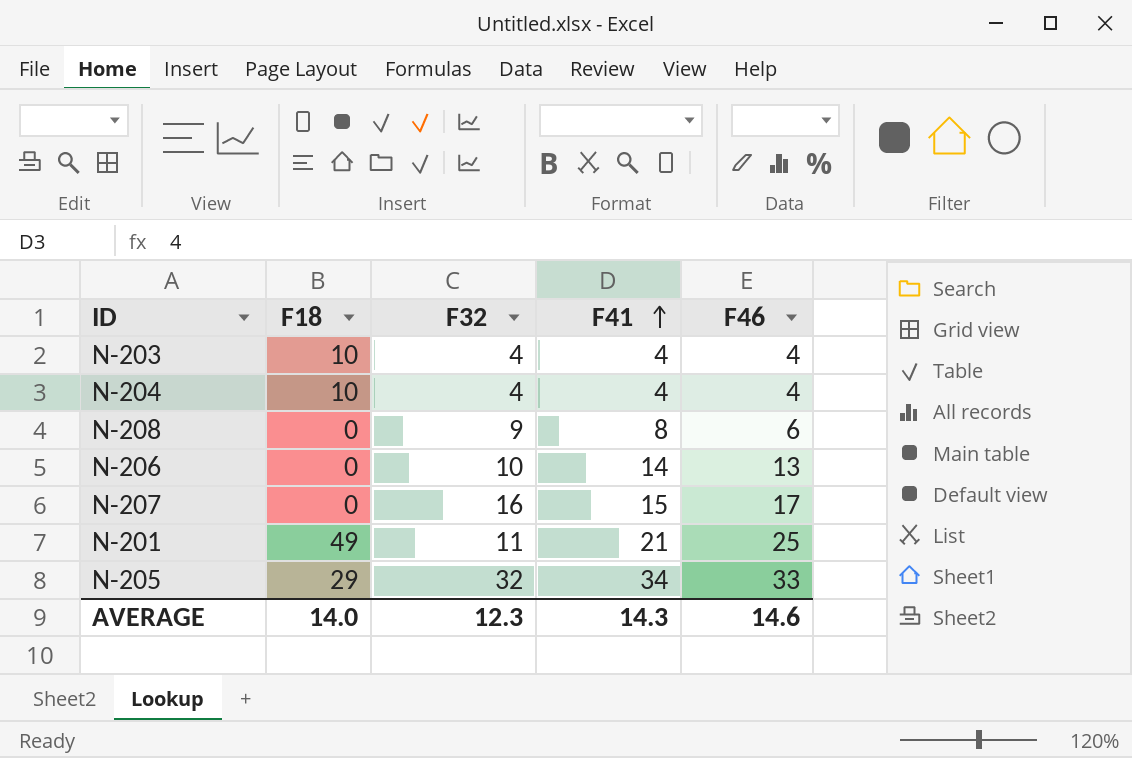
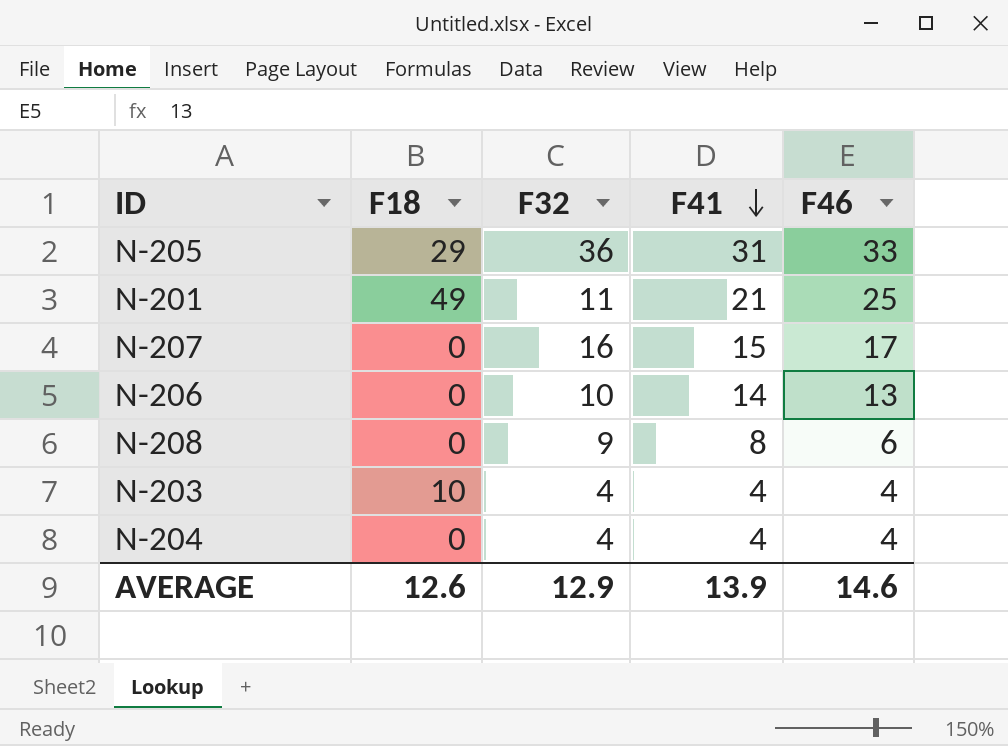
row order: F41 ascending -> F41 descending
N-205 | F32: 32 -> 36
N-205 | F41: 34 -> 31
N-204 | F18: 10 -> 0
AVERAGE | F18: 14.0 -> 12.6
AVERAGE | F32: 12.3 -> 12.9
AVERAGE | F41: 14.3 -> 13.9

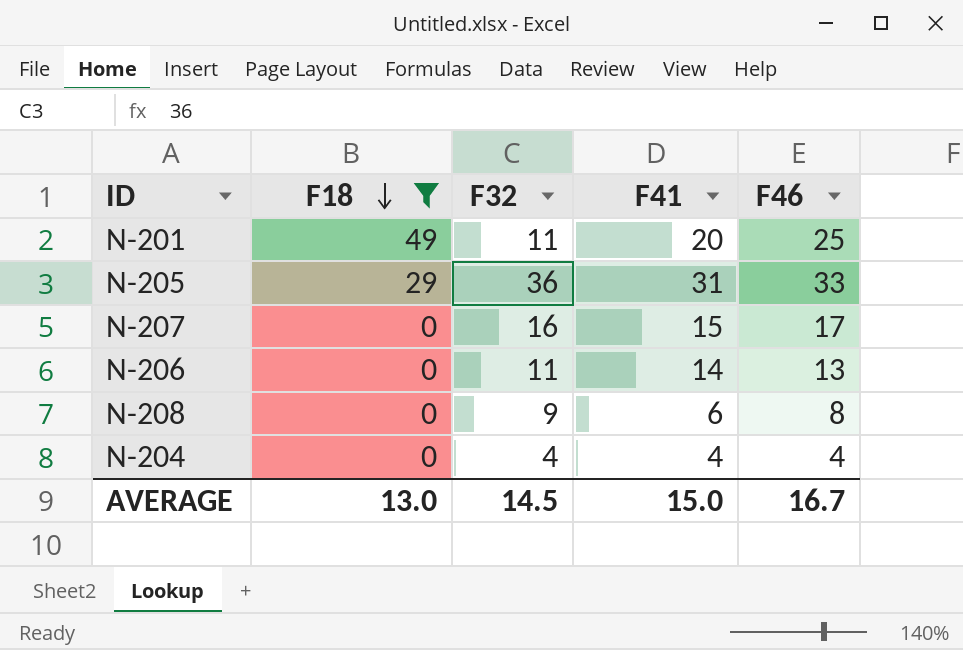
filter: none -> F18 != 10
row order: F41 descending -> F18 descending
N-201 | F41: 21 -> 20
N-206 | F32: 10 -> 11
N-208 | F41: 8 -> 6
N-208 | F46: 6 -> 8
AVERAGE | F18: 12.6 -> 13.0
AVERAGE | F32: 12.9 -> 14.5
AVERAGE | F41: 13.9 -> 15.0
AVERAGE | F46: 14.6 -> 16.7

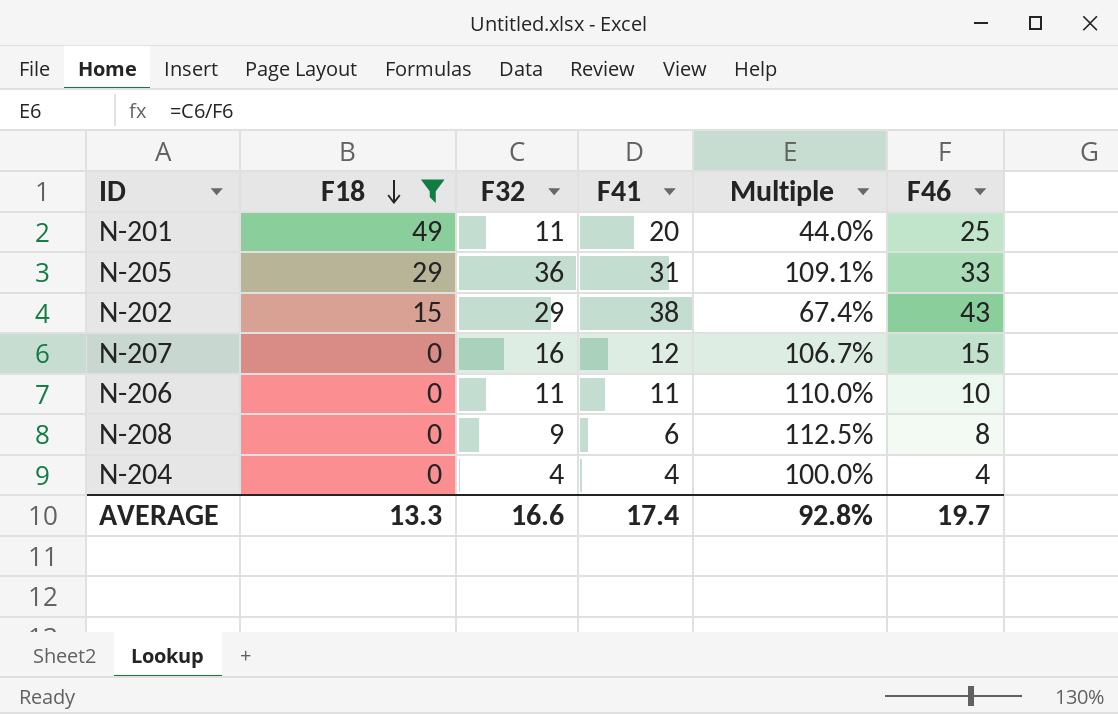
column Multiple | formula: none -> [F32] / [F46]
row N-202: none -> 15 | 29 | 38 | 67.4% | 43
N-207 | F41: 15 -> 12
N-207 | F46: 17 -> 15
N-206 | F41: 14 -> 11
N-206 | F46: 13 -> 10
AVERAGE | F18: 13.0 -> 13.3
AVERAGE | F32: 14.5 -> 16.6
AVERAGE | F41: 15.0 -> 17.4
AVERAGE | F46: 16.7 -> 19.7

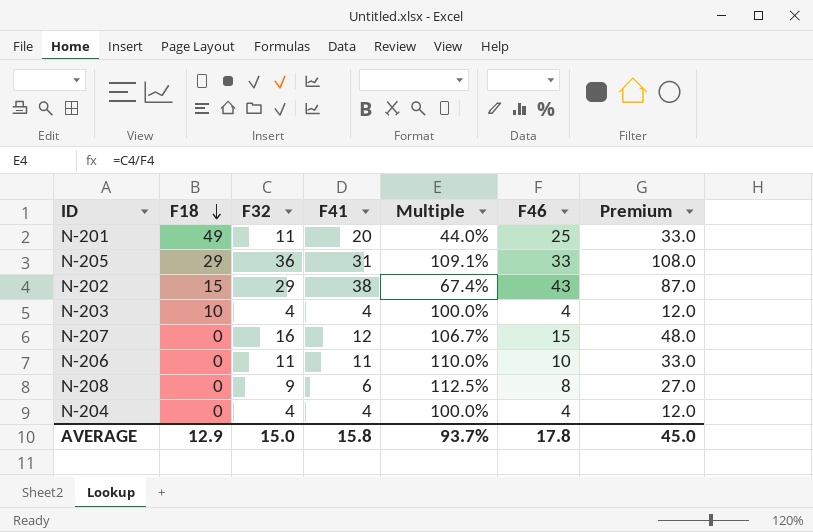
filter: F18 != 10 -> none
column Premium | formula: none -> [F32] * 3
AVERAGE | F18: 13.3 -> 12.9
AVERAGE | F32: 16.6 -> 15.0
AVERAGE | F41: 17.4 -> 15.8
AVERAGE | Multiple: 92.8% -> 93.7%
AVERAGE | F46: 19.7 -> 17.8

